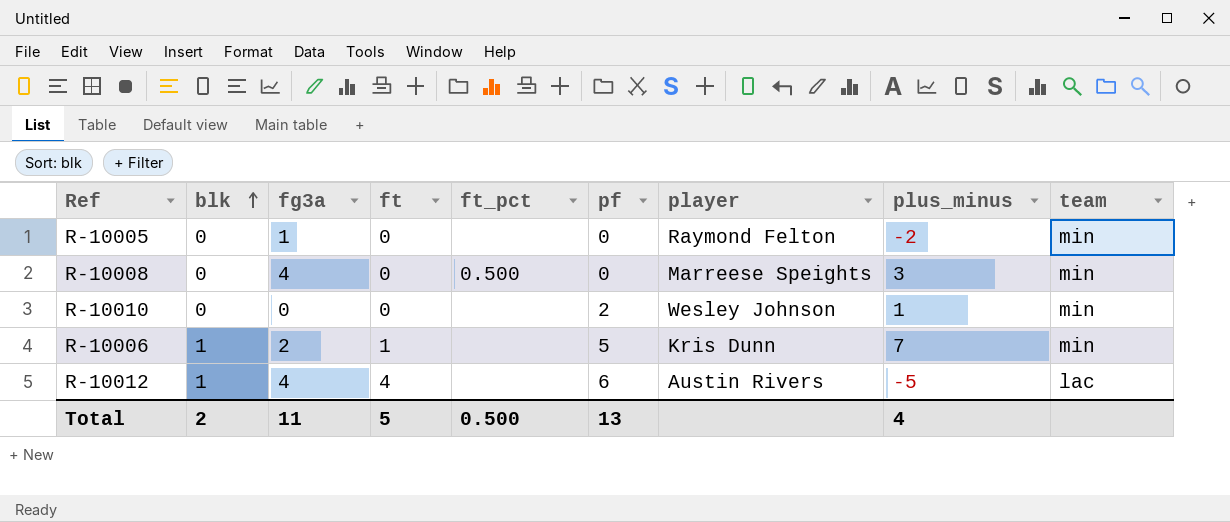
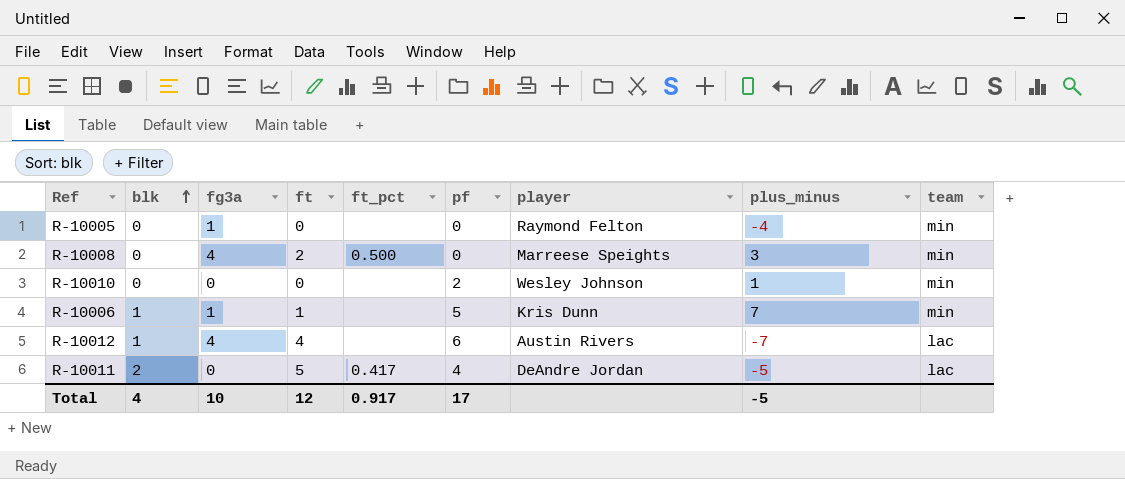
R-10005 | plus_minus: -2 -> -4
R-10008 | ft: 0 -> 2
R-10006 | fg3a: 2 -> 1
R-10012 | plus_minus: -5 -> -7
row R-10011: none -> 2 | 0 | 5 | 0.417 | 4 | DeAndre Jordan | -5 | lac
Total | blk: 2 -> 4
Total | fg3a: 11 -> 10
Total | ft: 5 -> 12
Total | ft_pct: 0.500 -> 0.917
Total | pf: 13 -> 17
Total | plus_minus: 4 -> -5

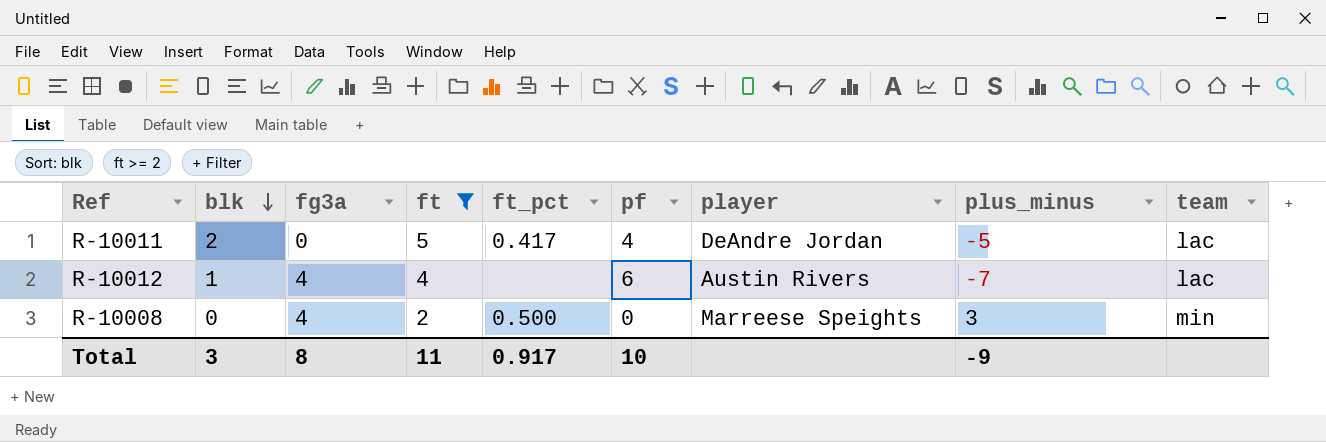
filter: none -> ft >= 2
row order: blk ascending -> blk descending
Total | blk: 4 -> 3
Total | fg3a: 10 -> 8
Total | ft: 12 -> 11
Total | pf: 17 -> 10
Total | plus_minus: -5 -> -9

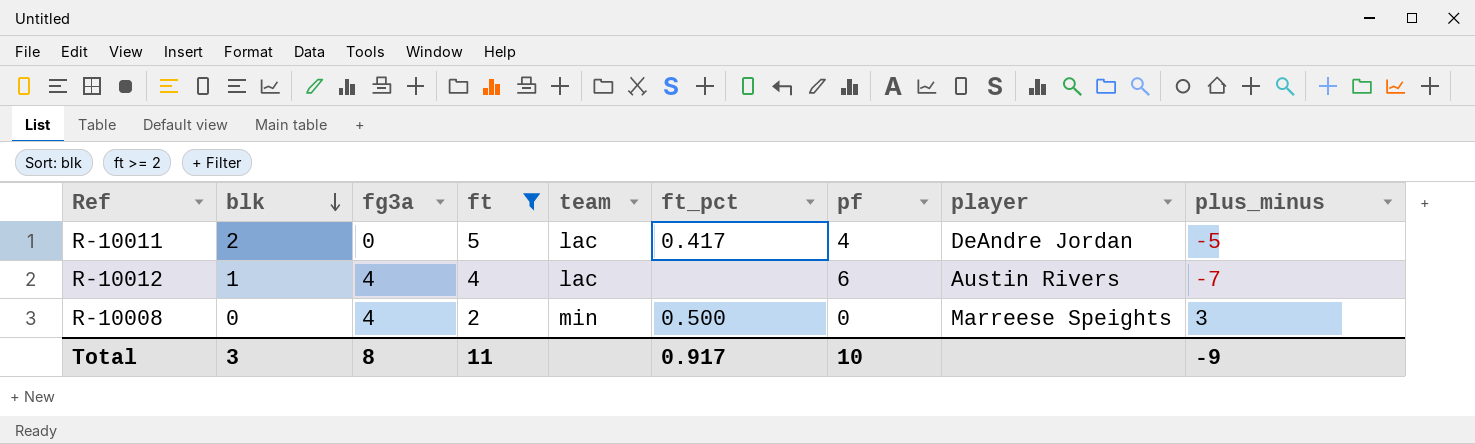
column team | position: 9 -> 5

